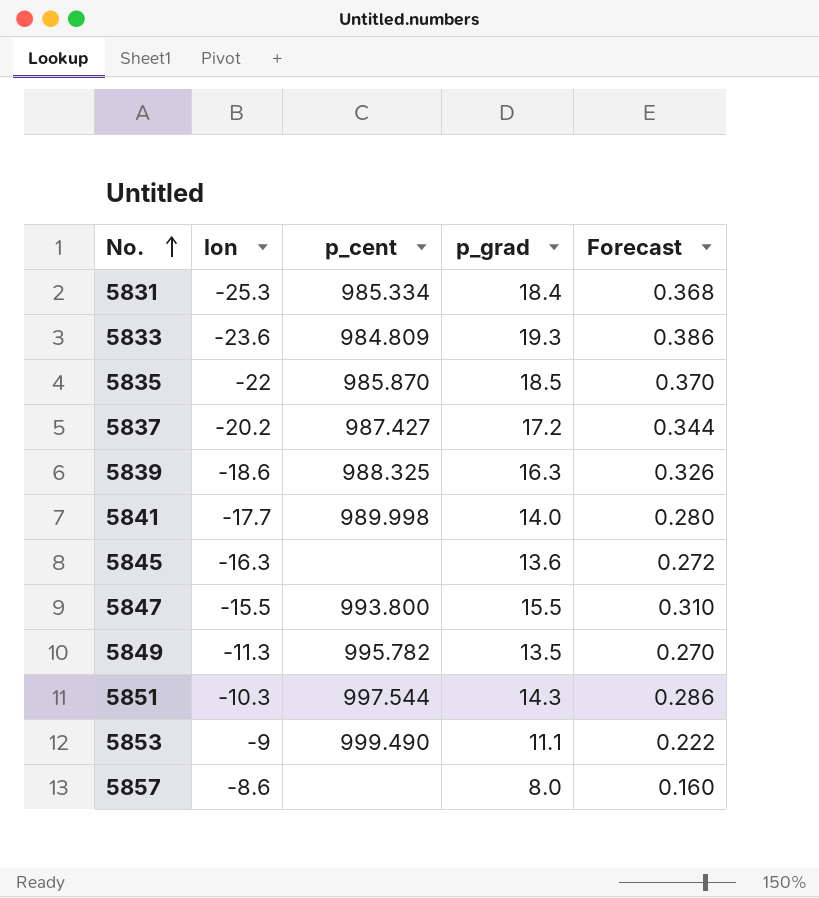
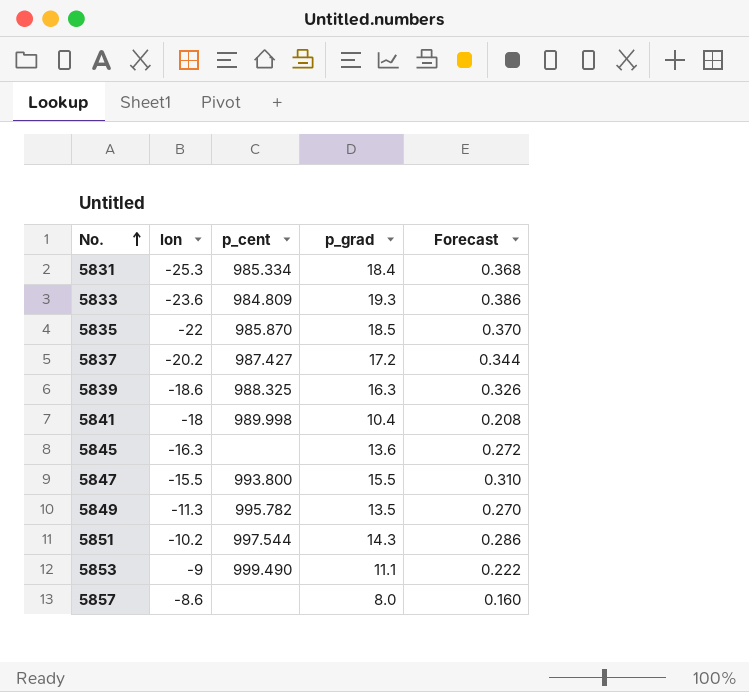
5841 | lon: -17.7 -> -18
5841 | p_grad: 14.0 -> 10.4
5841 | Forecast: 0.280 -> 0.208
5851 | lon: -10.3 -> -10.2

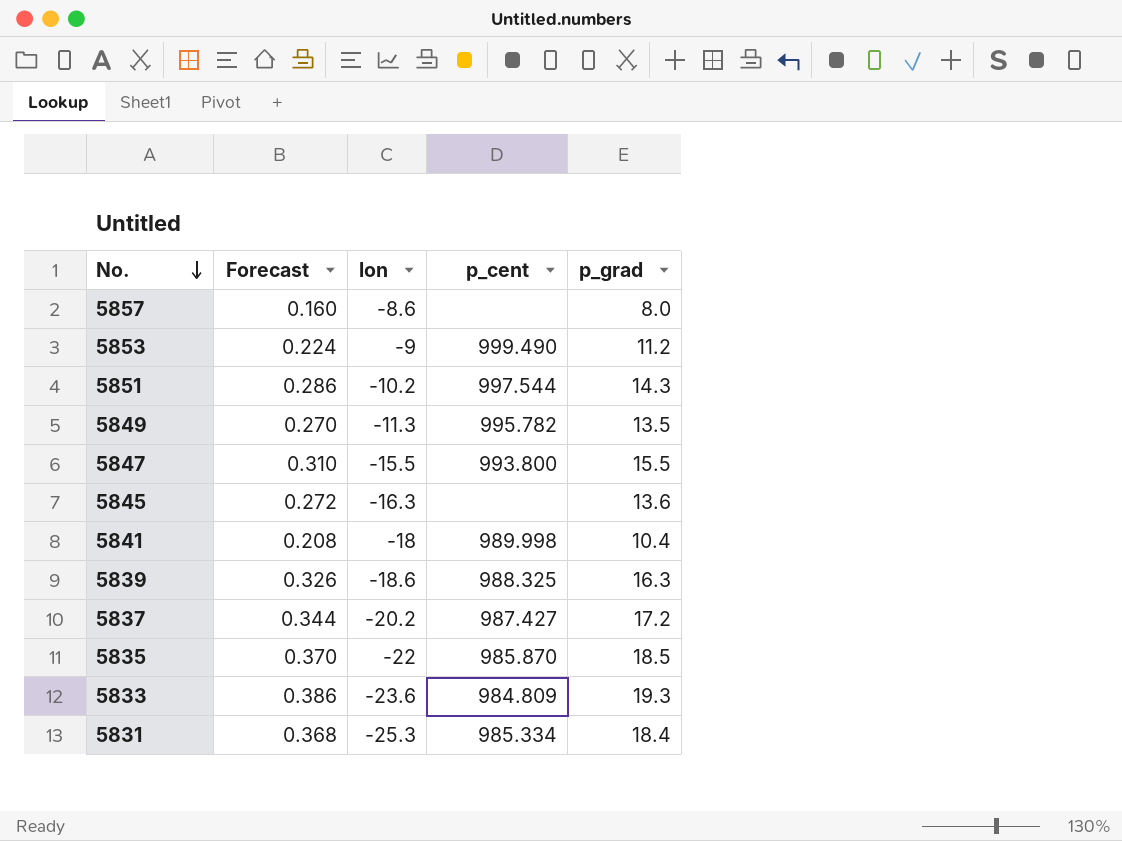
row order: No. ascending -> No. descending
column Forecast | position: 5 -> 2
5853 | Forecast: 0.222 -> 0.224
5853 | p_grad: 11.1 -> 11.2

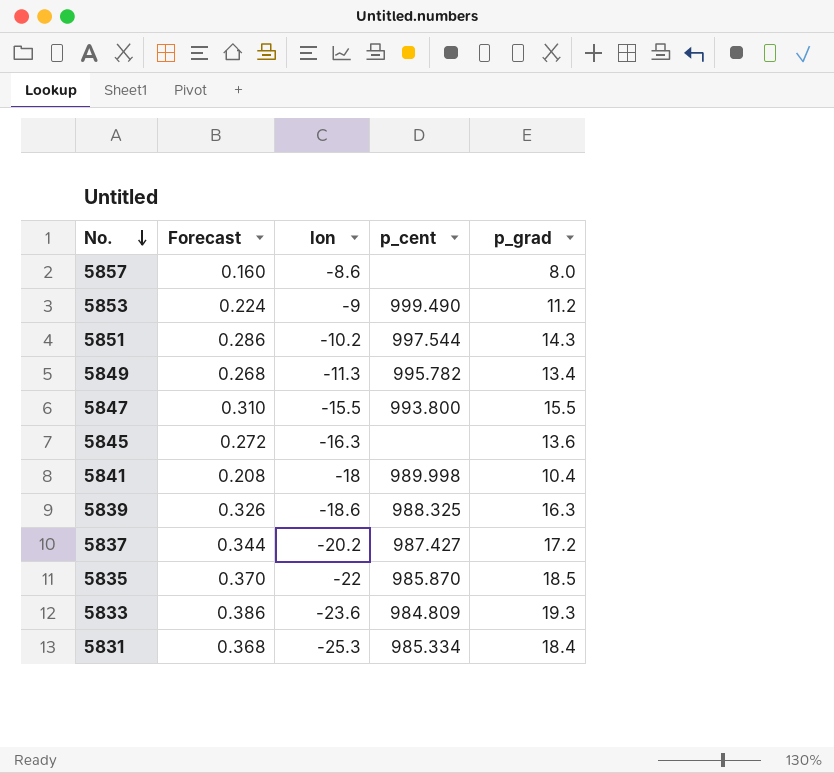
5849 | Forecast: 0.270 -> 0.268
5849 | p_grad: 13.5 -> 13.4

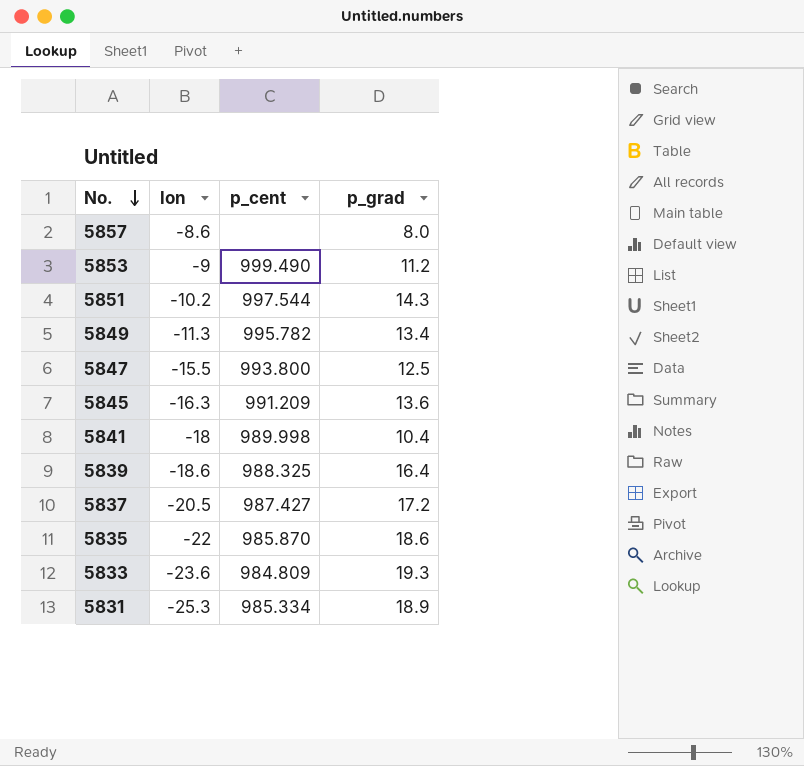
column Forecast | formula: [p_grad] * 0.02 -> none
5847 | p_grad: 15.5 -> 12.5
5845 | p_cent: none -> 991.209
5839 | p_grad: 16.3 -> 16.4
5837 | lon: -20.2 -> -20.5
5835 | p_grad: 18.5 -> 18.6
5831 | p_grad: 18.4 -> 18.9

